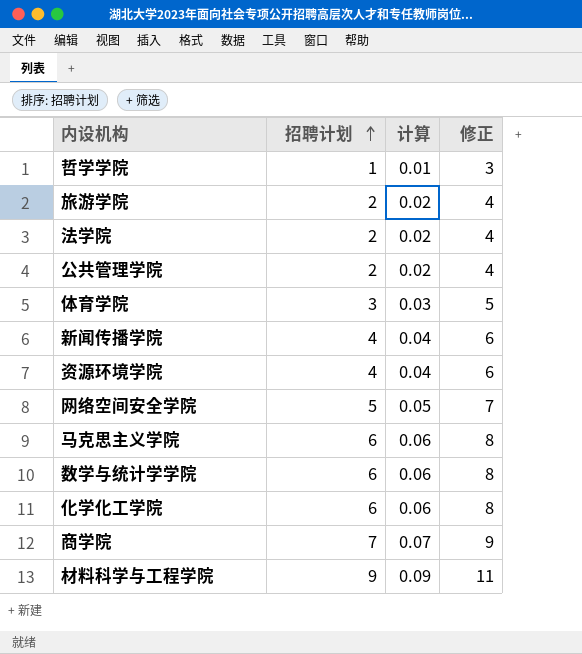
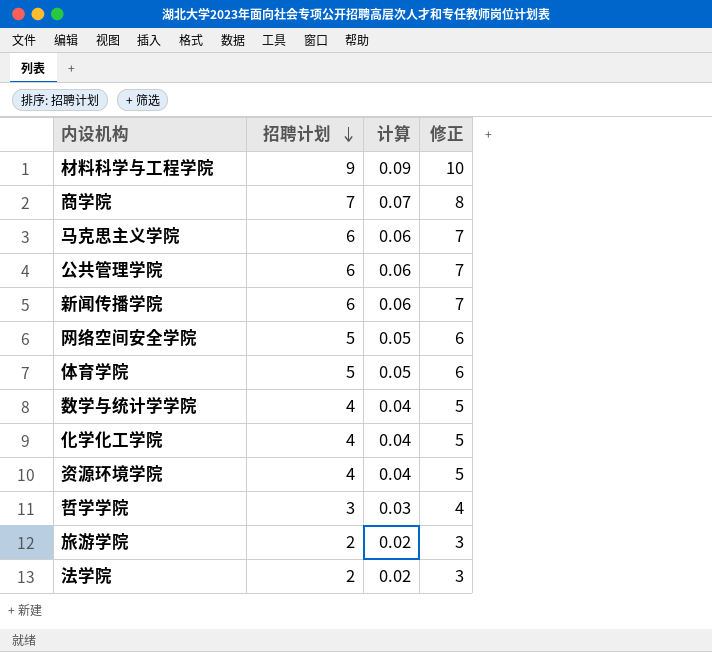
row order: 招聘计划 ascending -> 招聘计划 descending
column 修正 | formula: [招聘计划] + 2 -> [招聘计划] + 1
公共管理学院 | 招聘计划: 2 -> 6
公共管理学院 | 计算: 0.02 -> 0.06
新闻传播学院 | 招聘计划: 4 -> 6
新闻传播学院 | 计算: 0.04 -> 0.06
体育学院 | 招聘计划: 3 -> 5
体育学院 | 计算: 0.03 -> 0.05
数学与统计学学院 | 招聘计划: 6 -> 4
数学与统计学学院 | 计算: 0.06 -> 0.04
化学化工学院 | 招聘计划: 6 -> 4
化学化工学院 | 计算: 0.06 -> 0.04
哲学学院 | 招聘计划: 1 -> 3
哲学学院 | 计算: 0.01 -> 0.03

